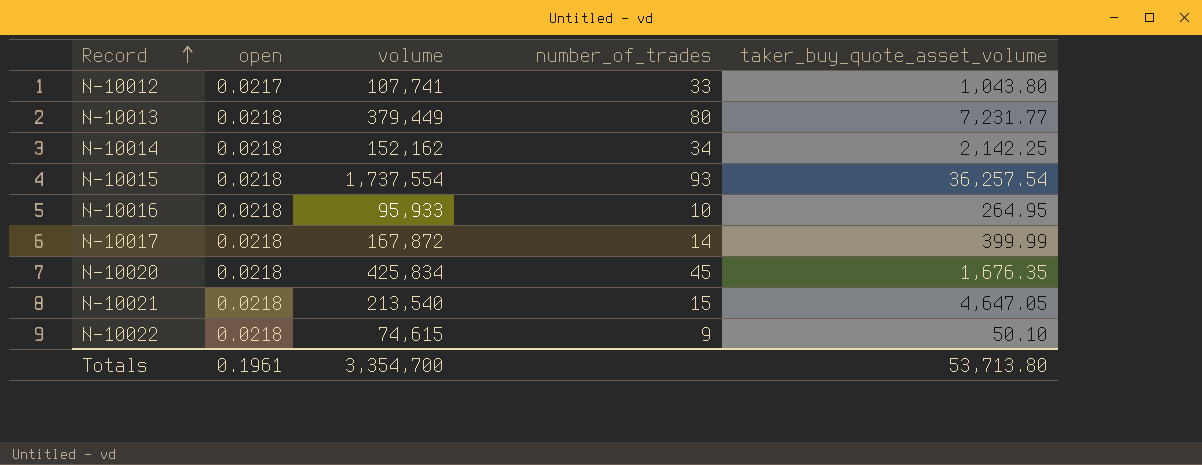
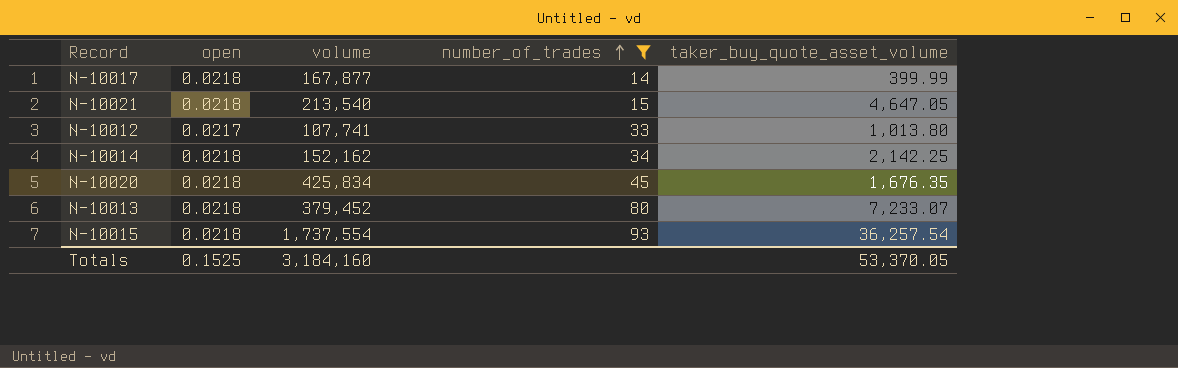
filter: none -> number_of_trades >= 14
row order: Record ascending -> number_of_trades ascending
N-10017 | volume: 167,872 -> 167,877
N-10012 | taker_buy_quote_asset_volume: 1,043.80 -> 1,013.80
N-10013 | volume: 379,449 -> 379,452
N-10013 | taker_buy_quote_asset_volume: 7,231.77 -> 7,233.07
Totals | open: 0.1961 -> 0.1525
Totals | volume: 3,354,700 -> 3,184,160
Totals | taker_buy_quote_asset_volume: 53,713.80 -> 53,370.05

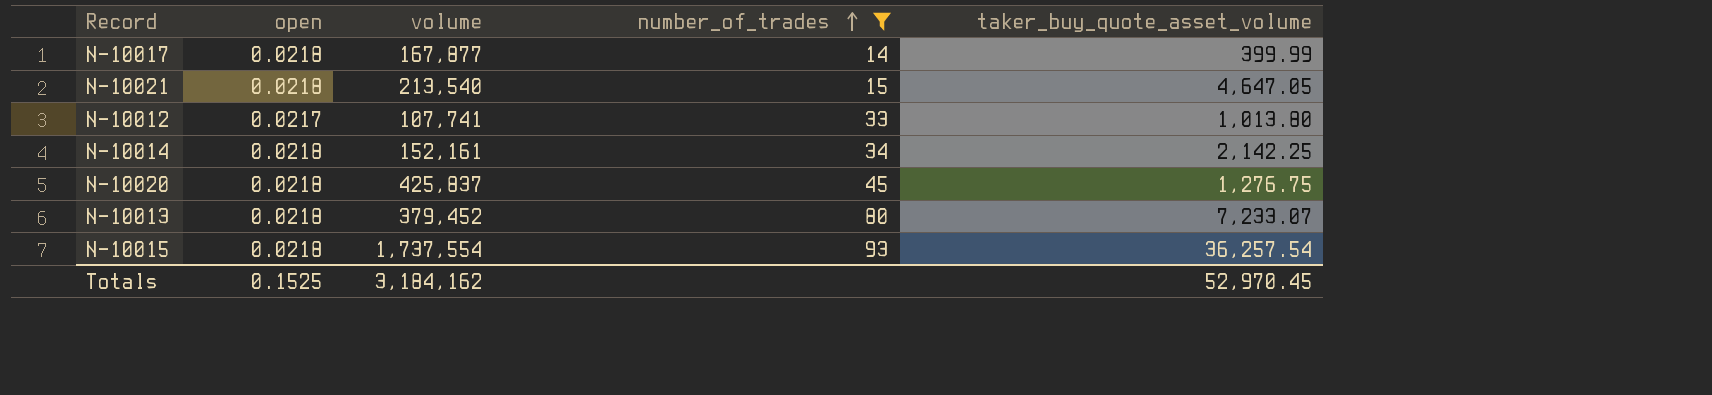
N-10014 | volume: 152,162 -> 152,161
N-10020 | volume: 425,834 -> 425,837
N-10020 | taker_buy_quote_asset_volume: 1,676.35 -> 1,276.75
Totals | volume: 3,184,160 -> 3,184,162
Totals | taker_buy_quote_asset_volume: 53,370.05 -> 52,970.45

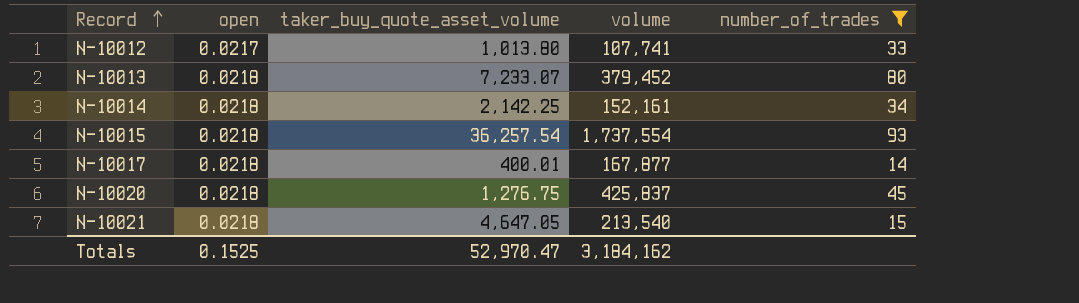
row order: number_of_trades ascending -> Record ascending
column taker_buy_quote_asset_volume | position: 5 -> 3
N-10017 | taker_buy_quote_asset_volume: 399.99 -> 400.01
Totals | taker_buy_quote_asset_volume: 52,970.45 -> 52,970.47

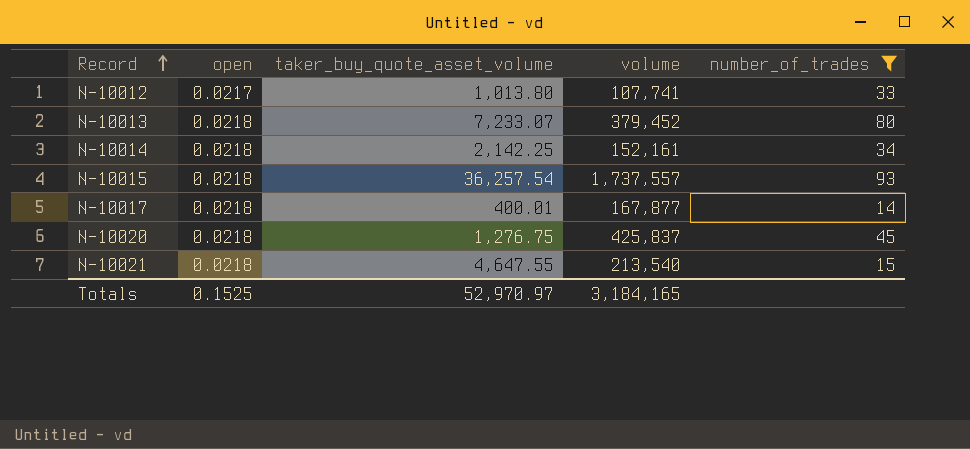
N-10015 | volume: 1,737,554 -> 1,737,557
N-10021 | taker_buy_quote_asset_volume: 4,647.05 -> 4,647.55
Totals | taker_buy_quote_asset_volume: 52,970.47 -> 52,970.97
Totals | volume: 3,184,162 -> 3,184,165

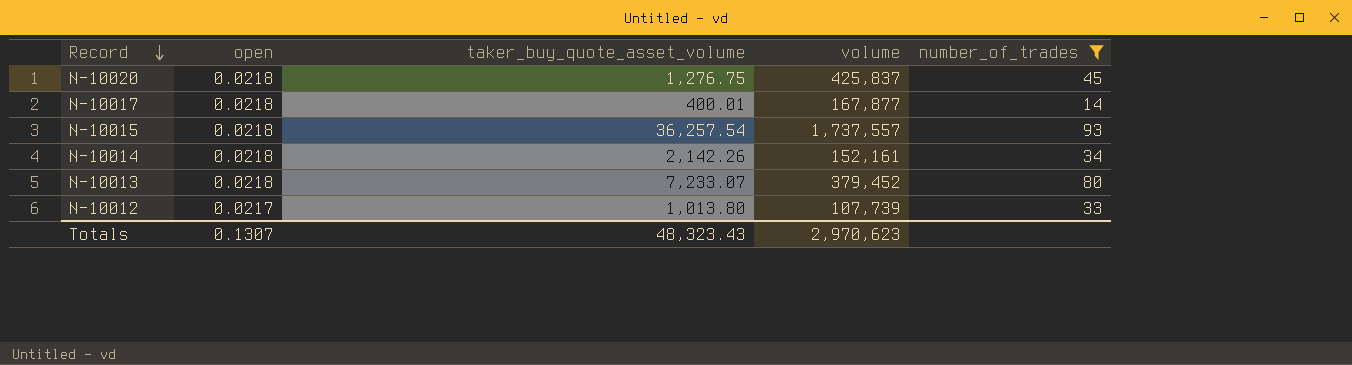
row order: Record ascending -> Record descending
row N-10021: 0.0218 | 4,647.55 | 213,540 | 15 -> none
N-10014 | taker_buy_quote_asset_volume: 2,142.25 -> 2,142.26
N-10012 | volume: 107,741 -> 107,739
Totals | open: 0.1525 -> 0.1307
Totals | taker_buy_quote_asset_volume: 52,970.97 -> 48,323.43
Totals | volume: 3,184,165 -> 2,970,623

